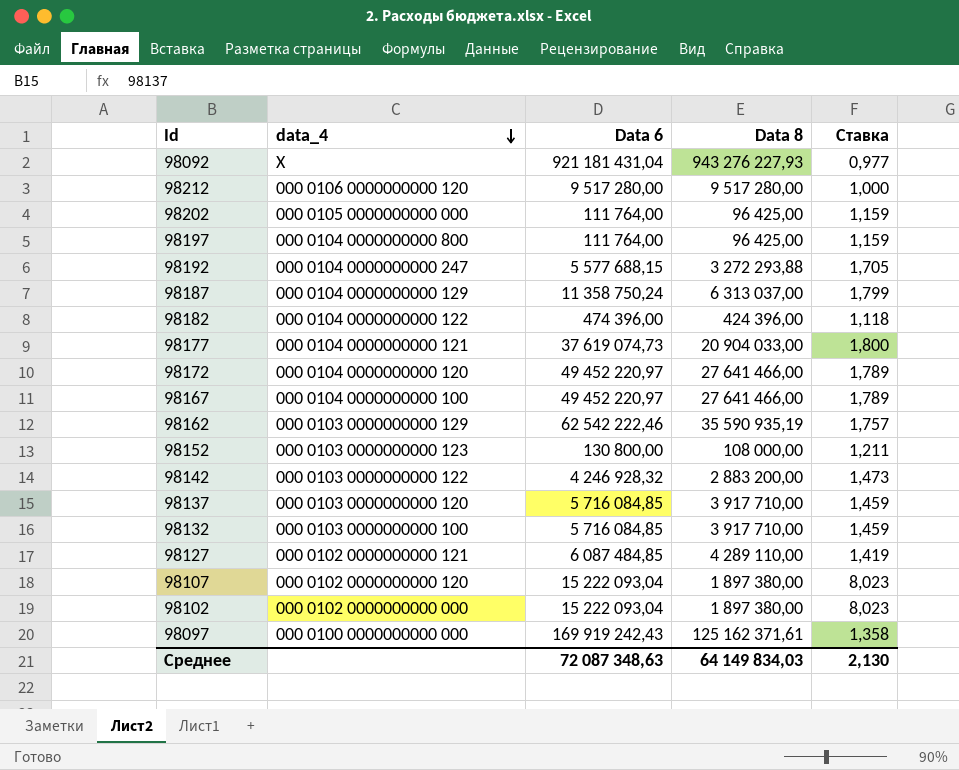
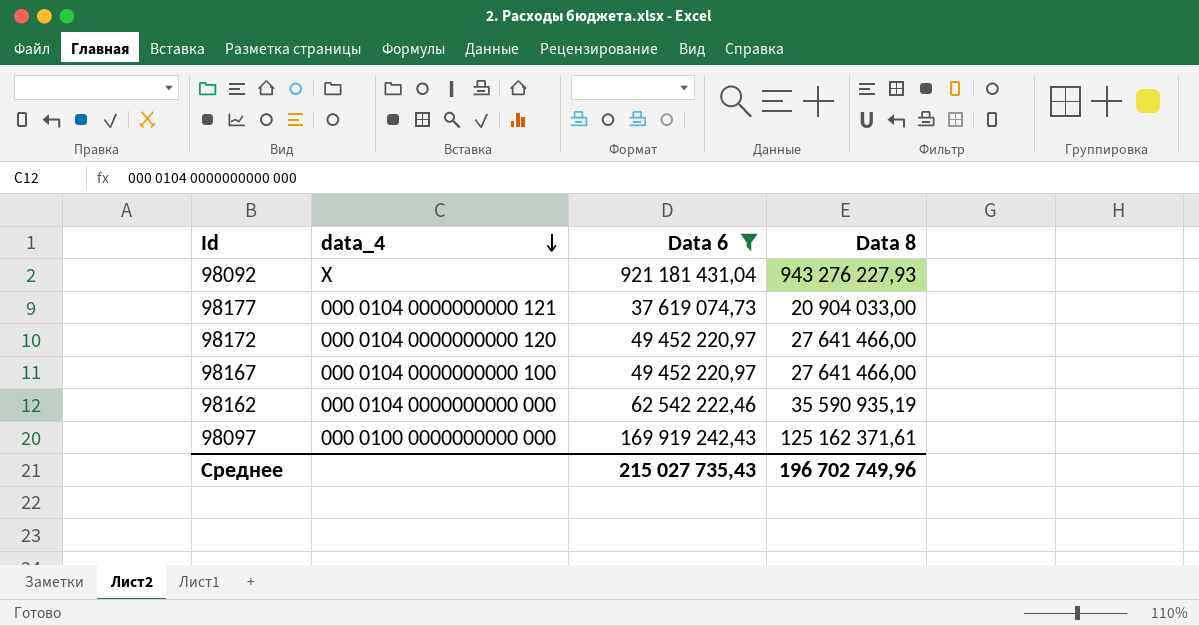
filter: none -> Data 6 >= 37 619 074,73
column Ставка | formula: [Data 6] / [Data 8] -> none
98162 | data_4: 000 0103 0000000000 129 -> 000 0104 0000000000 000
Среднее | Data 6: 72 087 348,63 -> 215 027 735,43
Среднее | Data 8: 64 149 834,03 -> 196 702 749,96

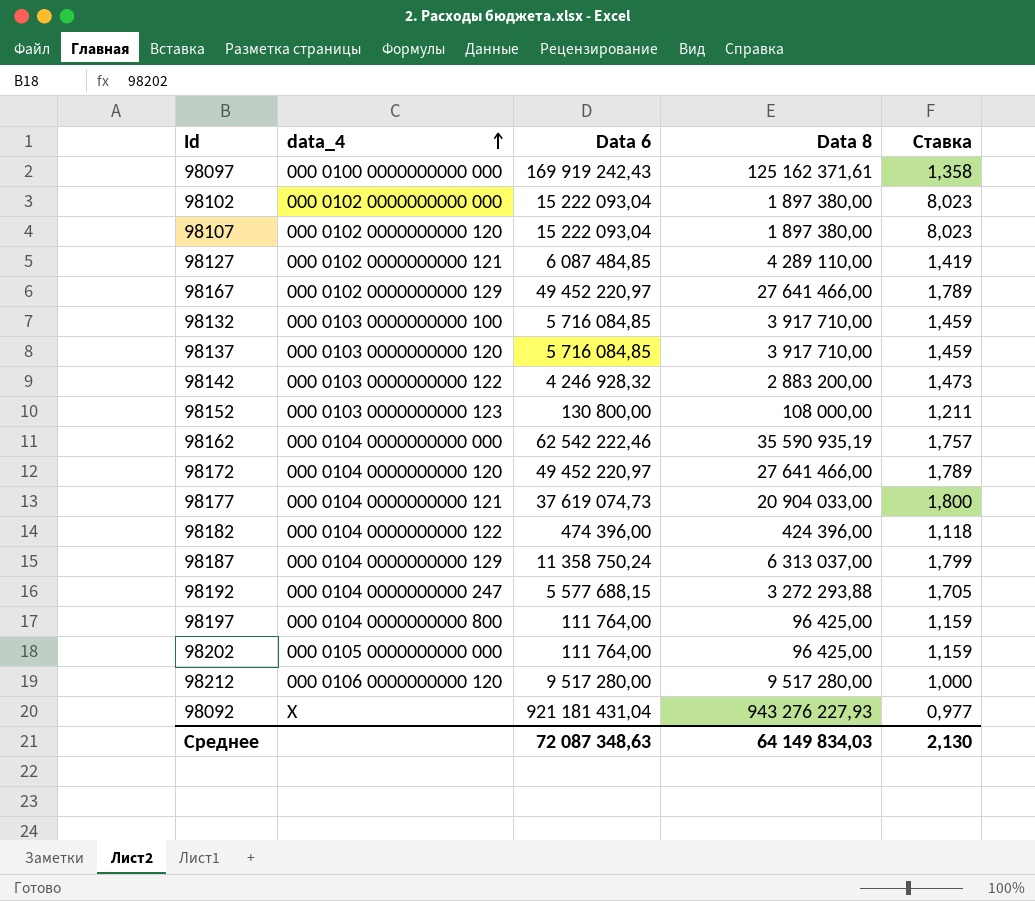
filter: Data 6 >= 37 619 074,73 -> none
row order: data_4 descending -> data_4 ascending
column Ставка | formula: none -> [Data 6] / [Data 8]
98167 | data_4: 000 0104 0000000000 100 -> 000 0102 0000000000 129
Среднее | Data 6: 215 027 735,43 -> 72 087 348,63
Среднее | Data 8: 196 702 749,96 -> 64 149 834,03

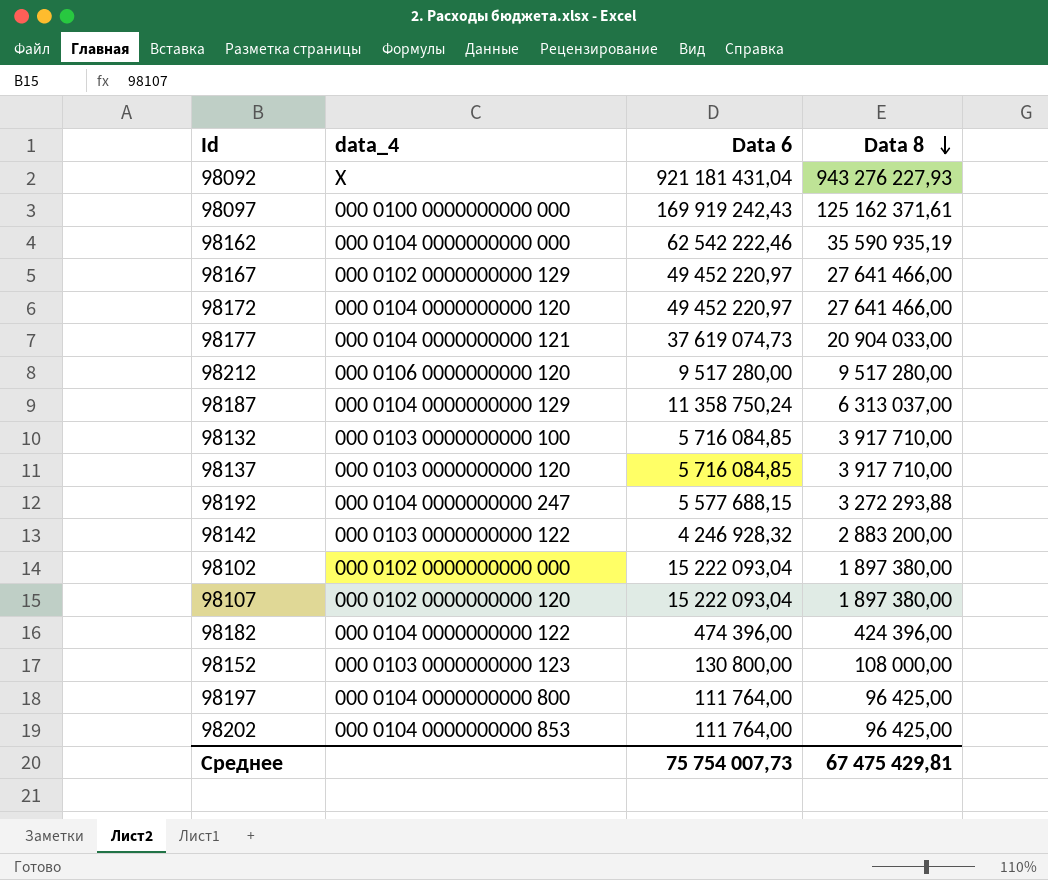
row order: data_4 ascending -> Data 8 descending
column Ставка | formula: [Data 6] / [Data 8] -> none
row 98127: 000 0102 0000000000 121 | 6 087 484,85 | 4 289 110,00 | 1,419 -> none
98202 | data_4: 000 0105 0000000000 000 -> 000 0104 0000000000 853
Среднее | Data 6: 72 087 348,63 -> 75 754 007,73
Среднее | Data 8: 64 149 834,03 -> 67 475 429,81

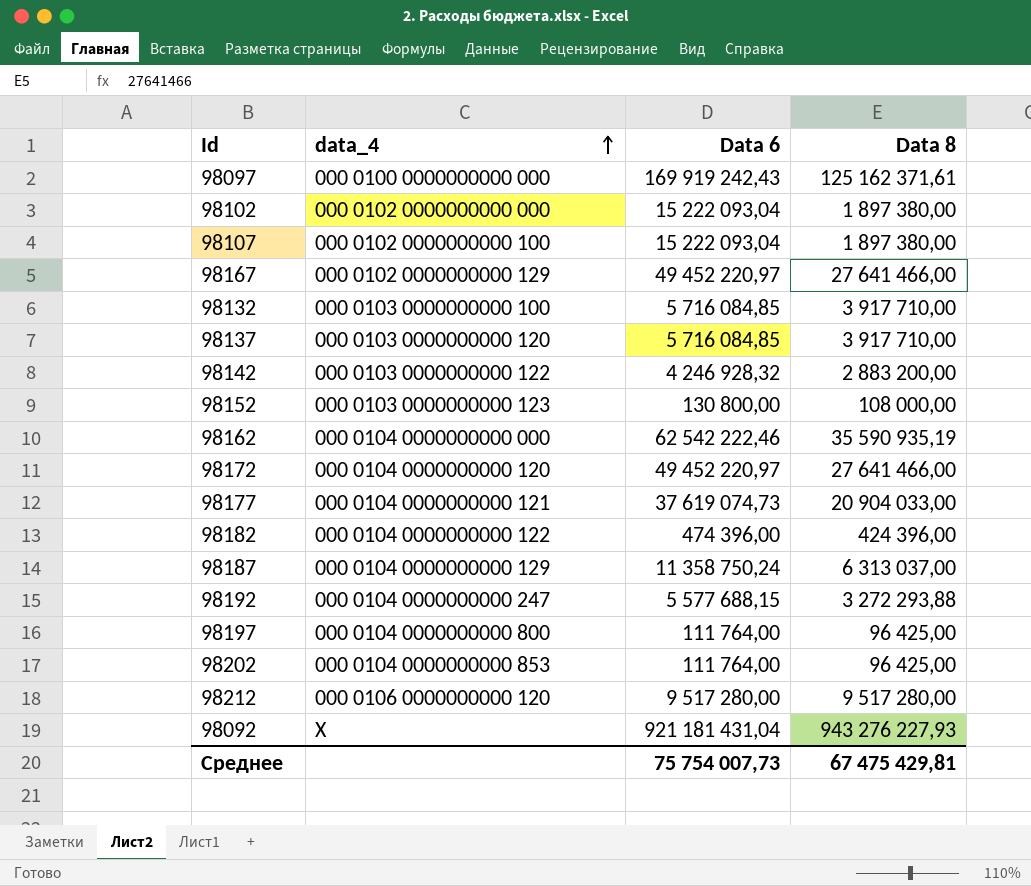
row order: Data 8 descending -> data_4 ascending
98107 | data_4: 000 0102 0000000000 120 -> 000 0102 0000000000 100

